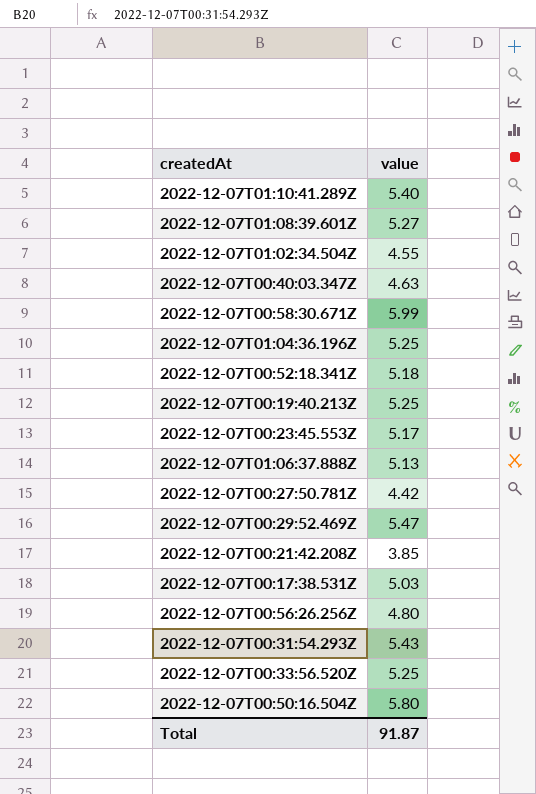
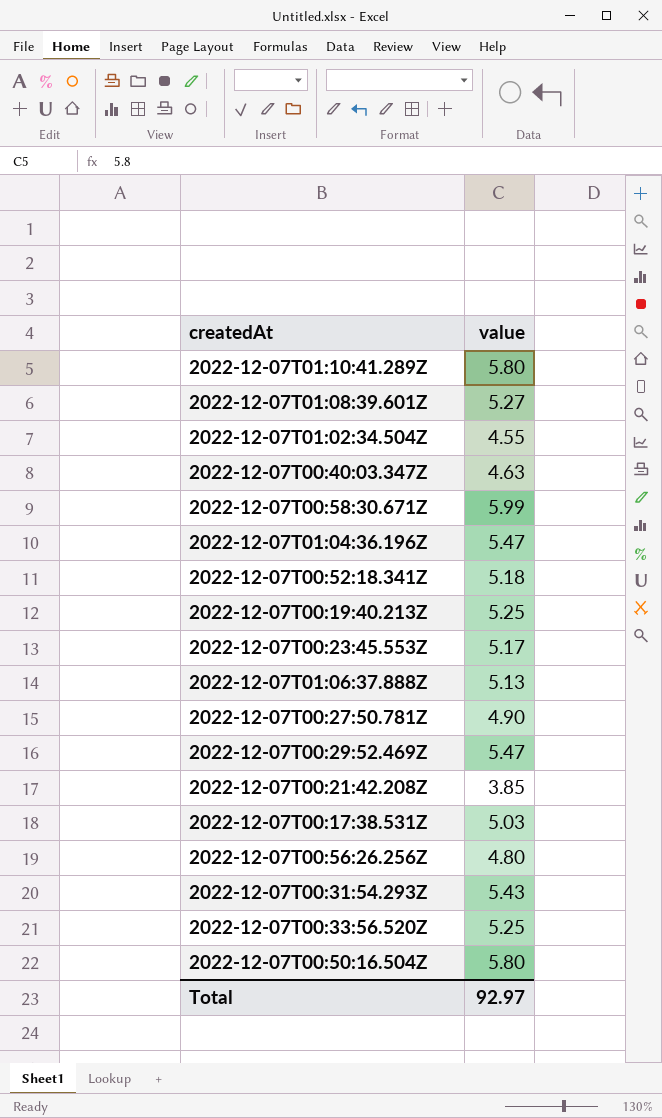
2022-12-07T01:10:41.289Z | value: 5.40 -> 5.80
2022-12-07T01:04:36.196Z | value: 5.25 -> 5.47
2022-12-07T00:27:50.781Z | value: 4.42 -> 4.90
Total | value: 91.87 -> 92.97

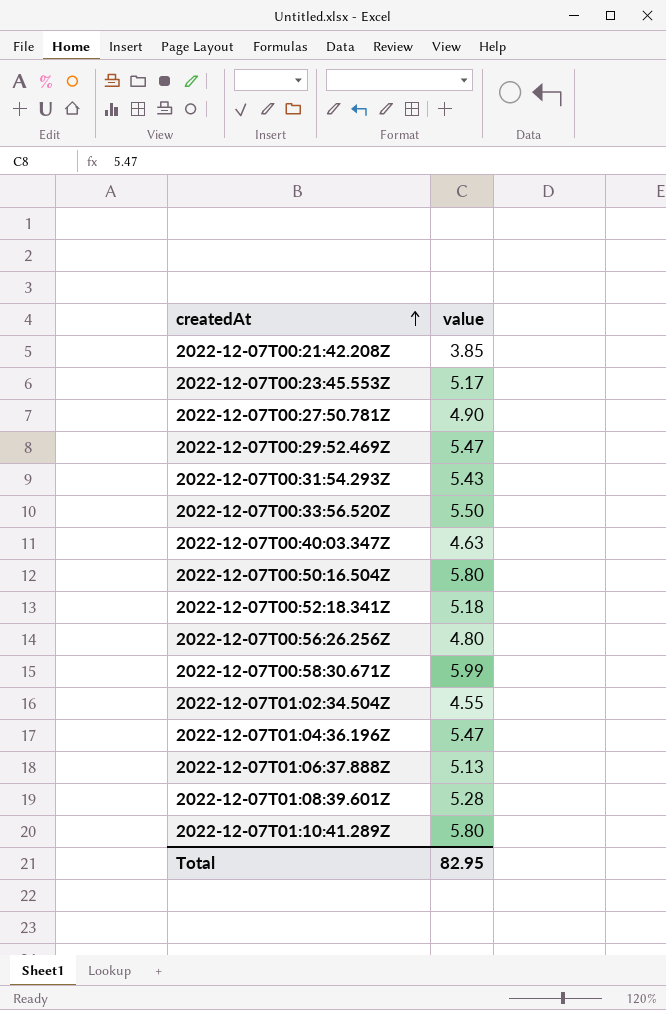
row order: none -> createdAt ascending
row 2022-12-07T00:19:40.213Z: 5.25 -> none
row 2022-12-07T00:17:38.531Z: 5.03 -> none
2022-12-07T00:33:56.520Z | value: 5.25 -> 5.50
2022-12-07T01:08:39.601Z | value: 5.27 -> 5.28
Total | value: 92.97 -> 82.95

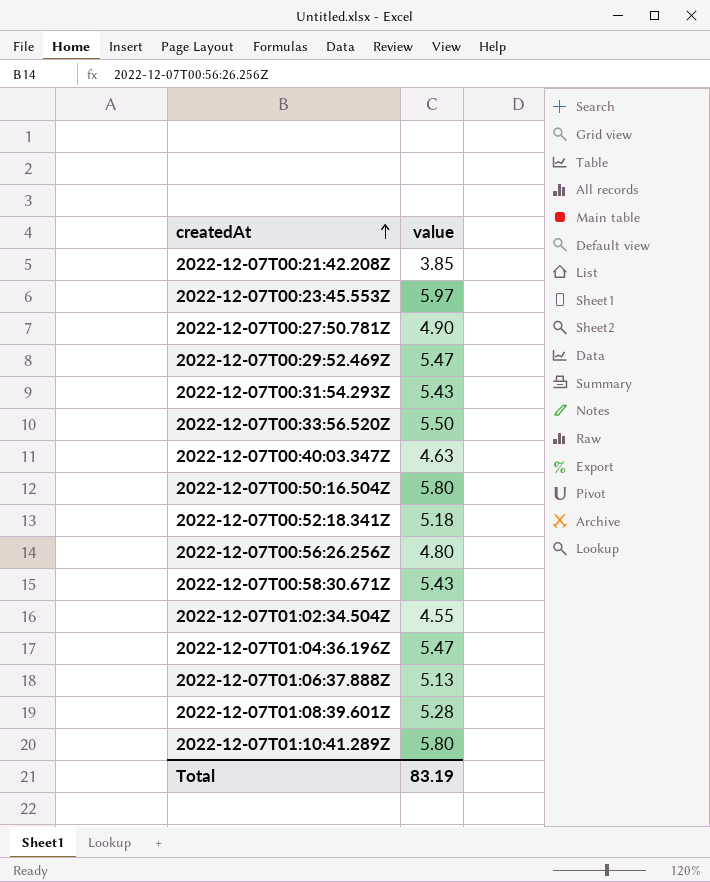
2022-12-07T00:23:45.553Z | value: 5.17 -> 5.97
2022-12-07T00:58:30.671Z | value: 5.99 -> 5.43
Total | value: 82.95 -> 83.19

